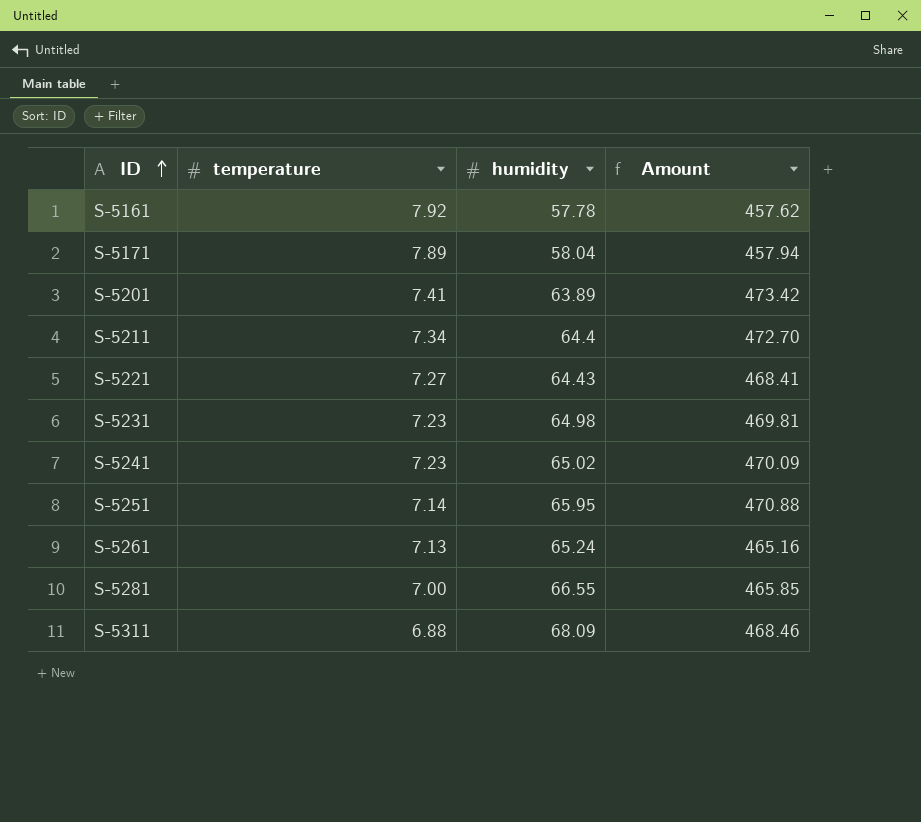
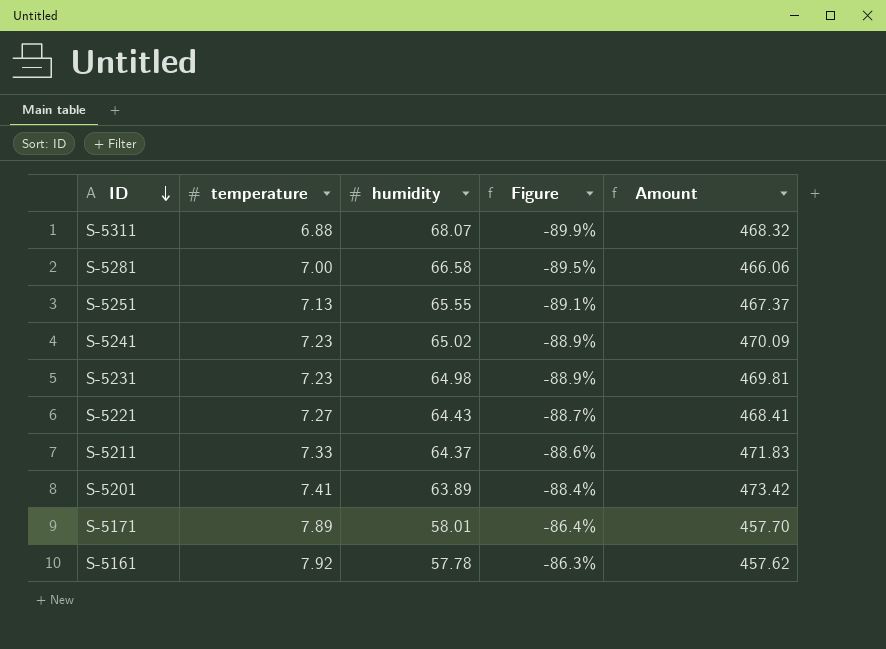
row order: ID ascending -> ID descending
column Figure | formula: none -> ([temperature] - [humidity]) / [humidity]
row S-5261: 7.13 | 65.24 | 465.16 -> none
S-5311 | humidity: 68.09 -> 68.07
S-5311 | Amount: 468.46 -> 468.32
S-5281 | humidity: 66.55 -> 66.58
S-5281 | Amount: 465.85 -> 466.06
S-5251 | temperature: 7.14 -> 7.13
S-5251 | humidity: 65.95 -> 65.55
S-5251 | Amount: 470.88 -> 467.37
S-5211 | temperature: 7.34 -> 7.33
S-5211 | humidity: 64.4 -> 64.37
S-5211 | Amount: 472.70 -> 471.83
S-5171 | humidity: 58.04 -> 58.01
S-5171 | Amount: 457.94 -> 457.70

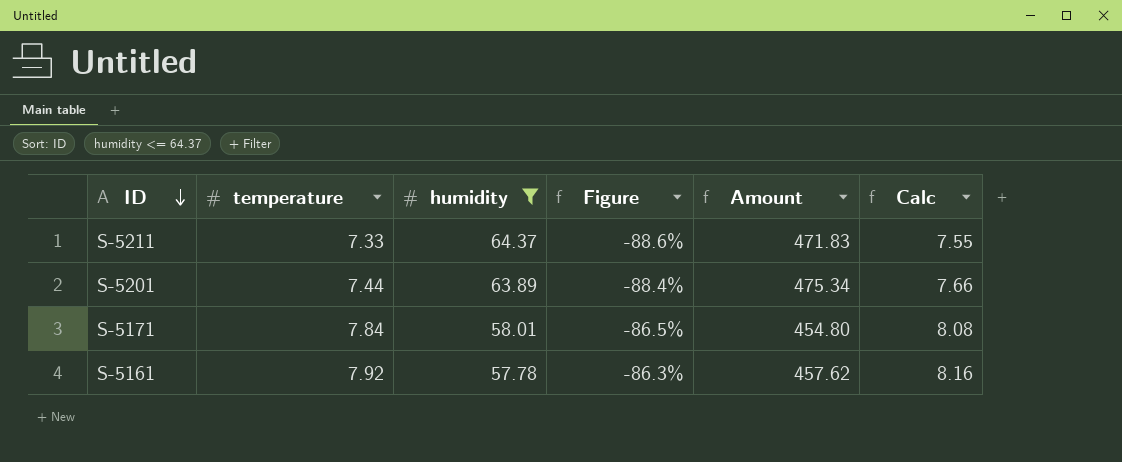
filter: none -> humidity <= 64.37
column Calc | formula: none -> [temperature] * 1.03
S-5201 | temperature: 7.41 -> 7.44
S-5201 | Amount: 473.42 -> 475.34
S-5171 | temperature: 7.89 -> 7.84
S-5171 | Figure: -86.4% -> -86.5%
S-5171 | Amount: 457.70 -> 454.80

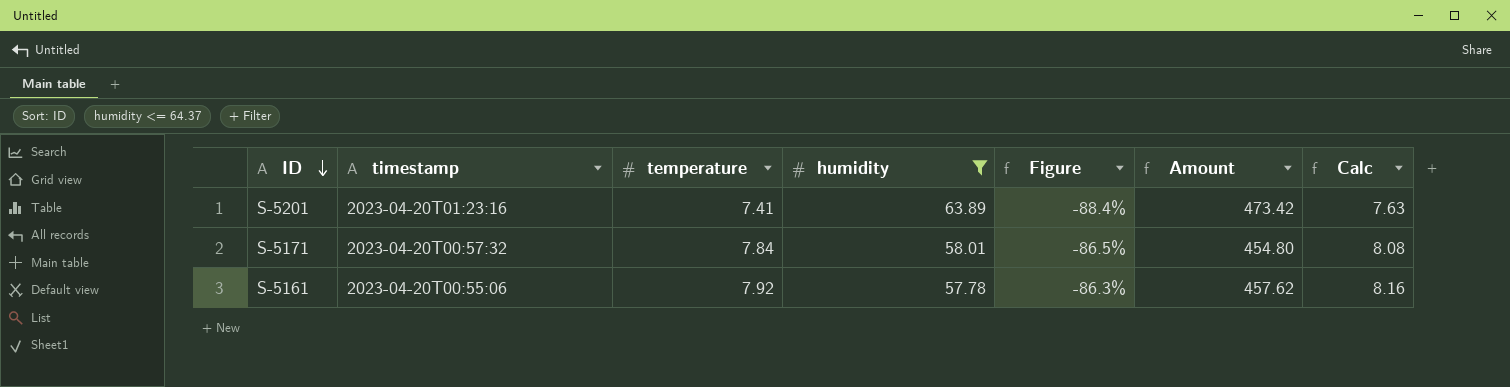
column timestamp | position: none -> 2
row S-5211: 7.33 | 64.37 | -88.6% | 471.83 | 7.55 -> none
S-5201 | temperature: 7.44 -> 7.41
S-5201 | Amount: 475.34 -> 473.42
S-5201 | Calc: 7.66 -> 7.63

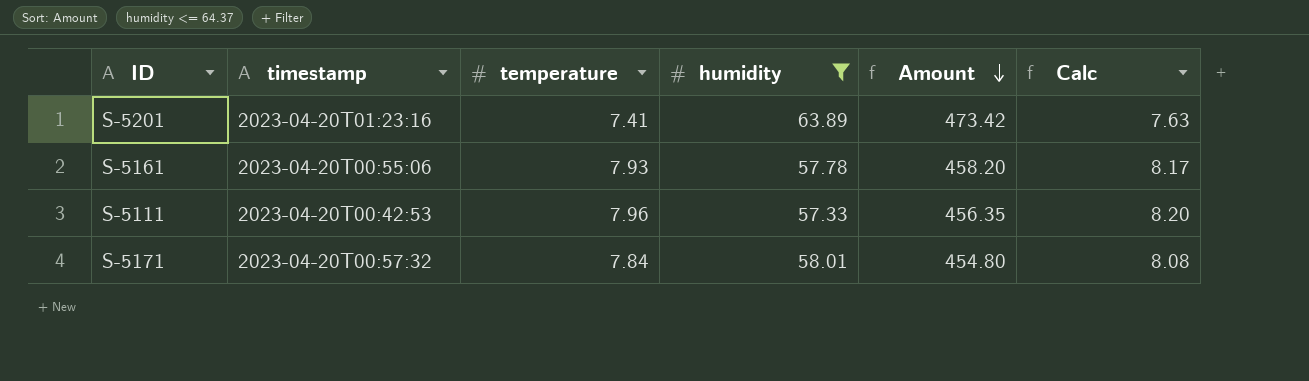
row order: ID descending -> Amount descending
column Figure | formula: ([temperature] - [humidity]) / [humidity] -> none
S-5161 | temperature: 7.92 -> 7.93
S-5161 | Amount: 457.62 -> 458.20
S-5161 | Calc: 8.16 -> 8.17
row S-5111: none -> 2023-04-20T00:42:53 | 7.96 | 57.33 | 456.35 | 8.20

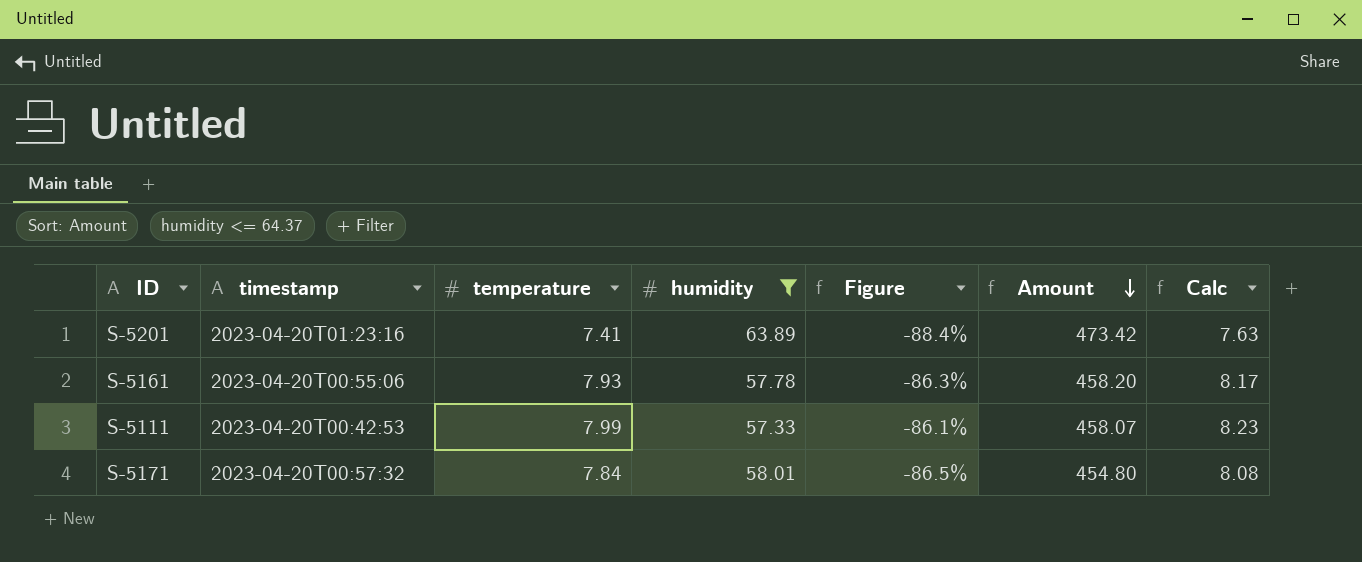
column Figure | formula: none -> ([temperature] - [humidity]) / [humidity]
S-5111 | temperature: 7.96 -> 7.99
S-5111 | Amount: 456.35 -> 458.07
S-5111 | Calc: 8.20 -> 8.23

